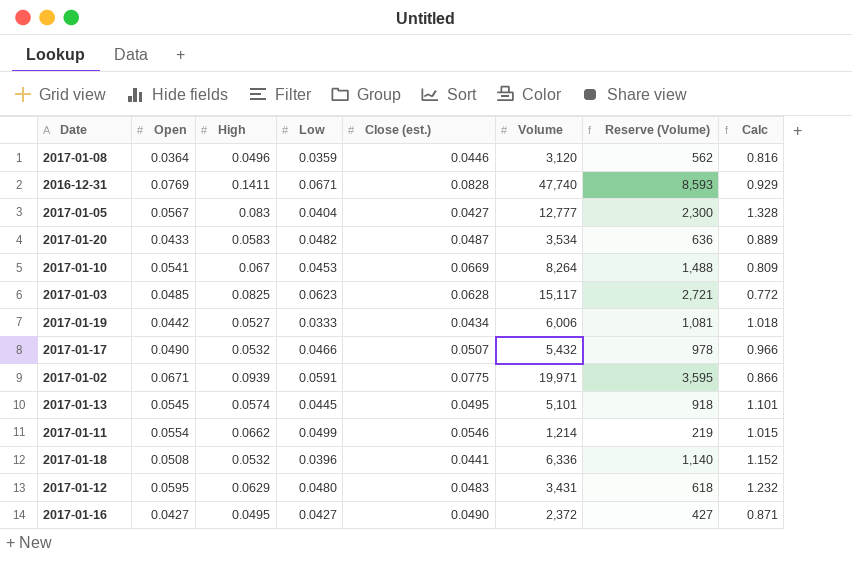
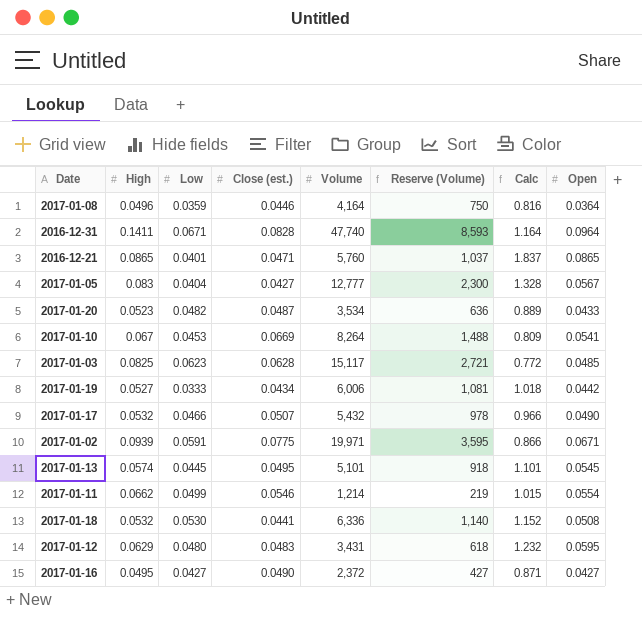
column Open | position: 2 -> 8
2017-01-08 | Volume: 3,120 -> 4,164
2017-01-08 | Reserve (Volume): 562 -> 750
2016-12-31 | Calc: 0.929 -> 1.164
2016-12-31 | Open: 0.0769 -> 0.0964
row 2016-12-21: none -> 0.0865 | 0.0401 | 0.0471 | 5,760 | 1,037 | 1.837 | 0.0865
2017-01-20 | High: 0.0583 -> 0.0523
2017-01-18 | Low: 0.0396 -> 0.0530

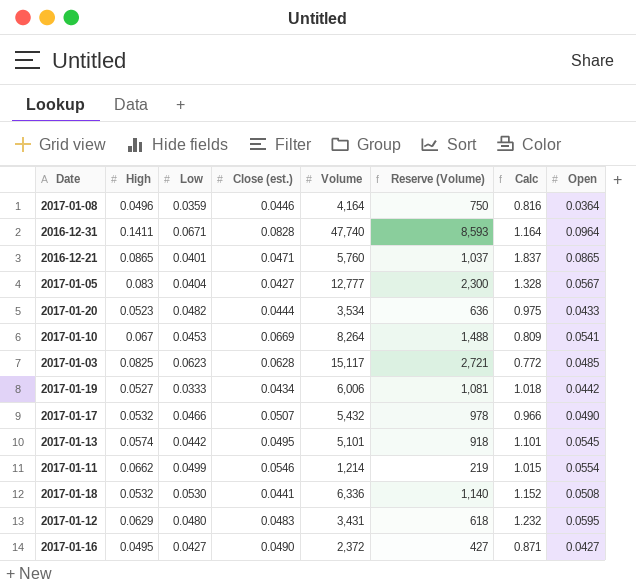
row 2017-01-02: 0.0939 | 0.0591 | 0.0775 | 19,971 | 3,595 | 0.866 | 0.0671 -> none
2017-01-20 | Close (est.): 0.0487 -> 0.0444
2017-01-20 | Calc: 0.889 -> 0.975
2017-01-13 | Low: 0.0445 -> 0.0442

